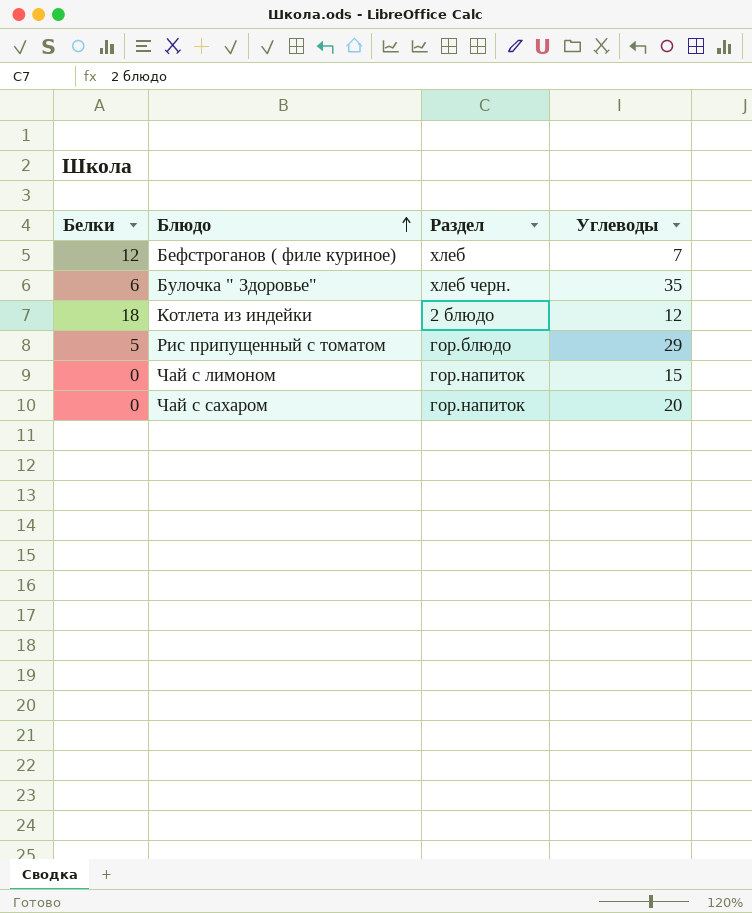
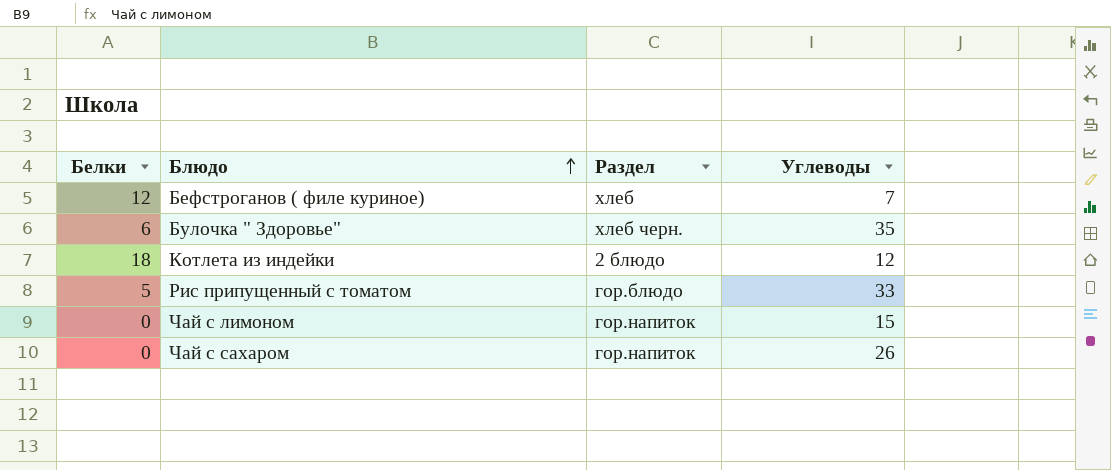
Рис припущенный с томатом | Углеводы: 29 -> 33
Чай с сахаром | Углеводы: 20 -> 26

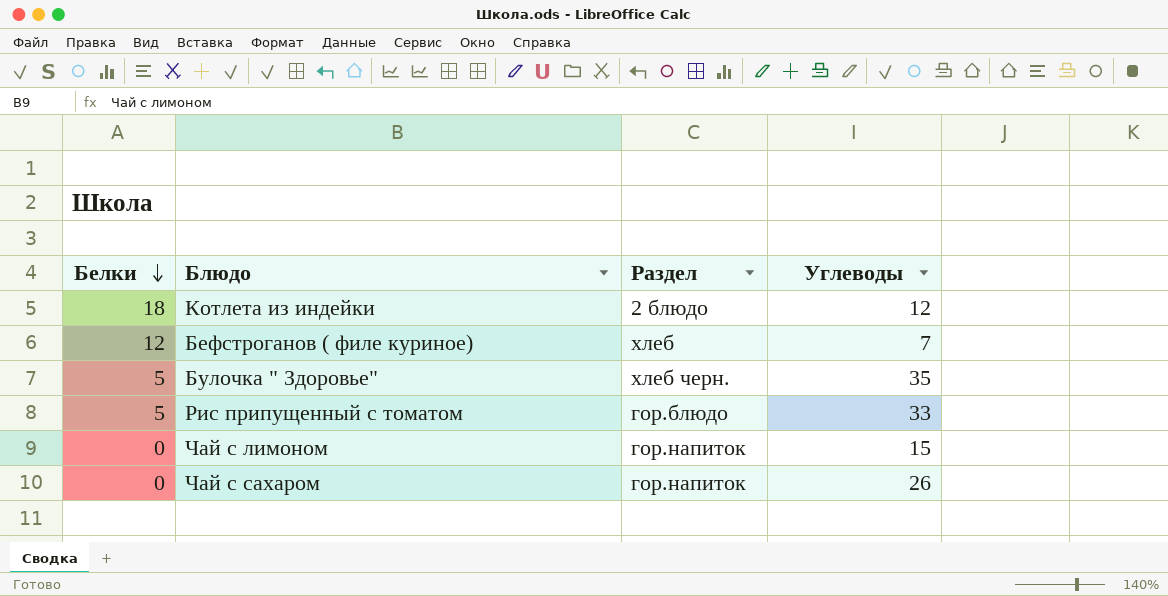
row order: Блюдо ascending -> Белки descending
Булочка " Здоровье" | Белки: 6 -> 5

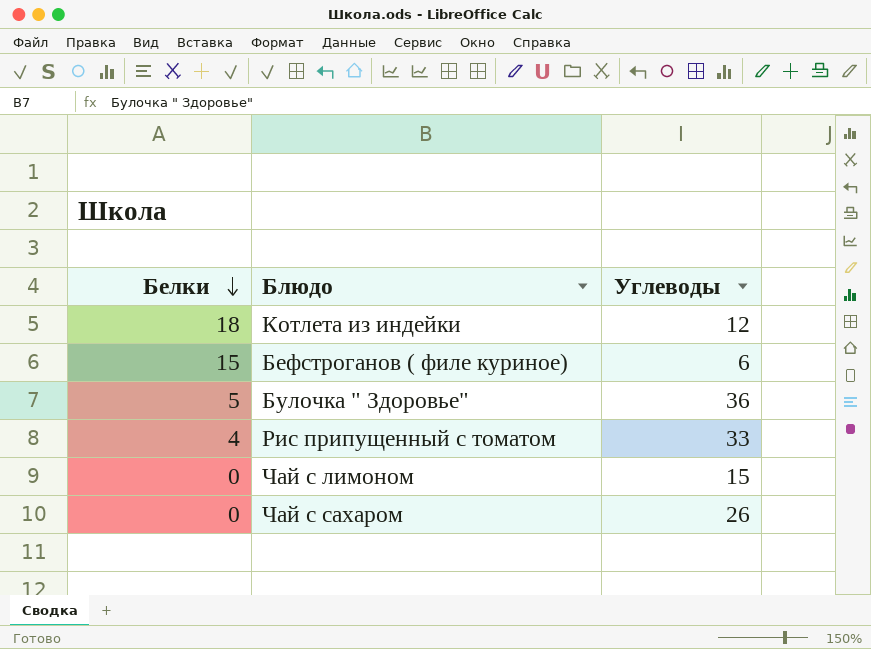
column Раздел | position: 3 -> none
Бефстроганов ( филе куриное) | Белки: 12 -> 15
Бефстроганов ( филе куриное) | Углеводы: 7 -> 6
Булочка " Здоровье" | Углеводы: 35 -> 36
Рис припущенный с томатом | Белки: 5 -> 4

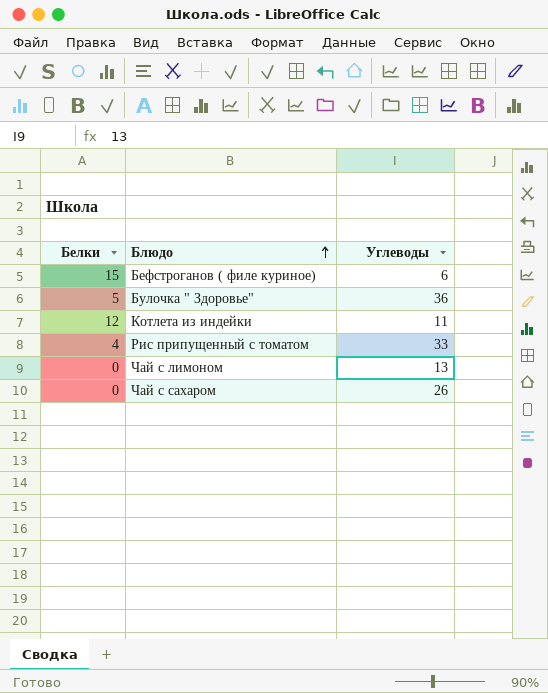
row order: Белки descending -> Блюдо ascending
Котлета из индейки | Белки: 18 -> 12
Котлета из индейки | Углеводы: 12 -> 11
Чай с лимоном | Углеводы: 15 -> 13

